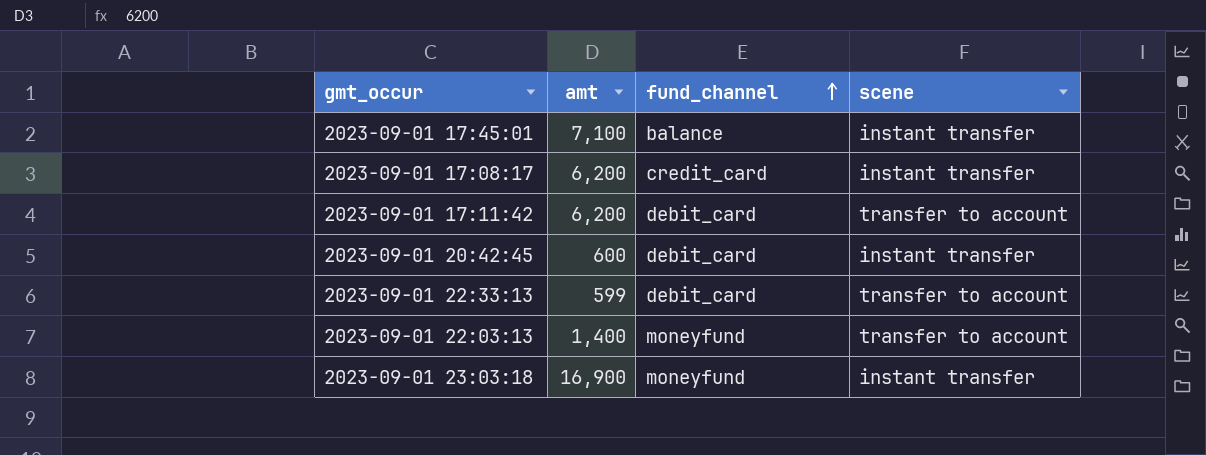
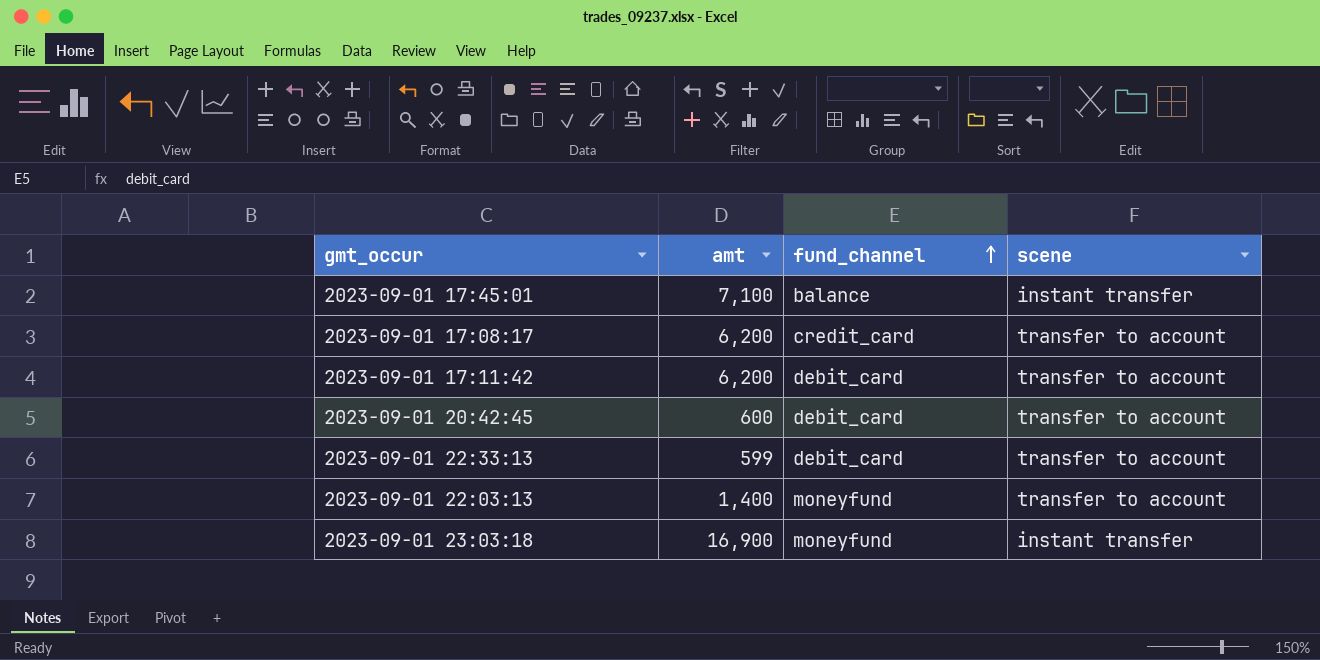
2023-09-01 17:08:17 | scene: instant transfer -> transfer to account
2023-09-01 20:42:45 | scene: instant transfer -> transfer to account

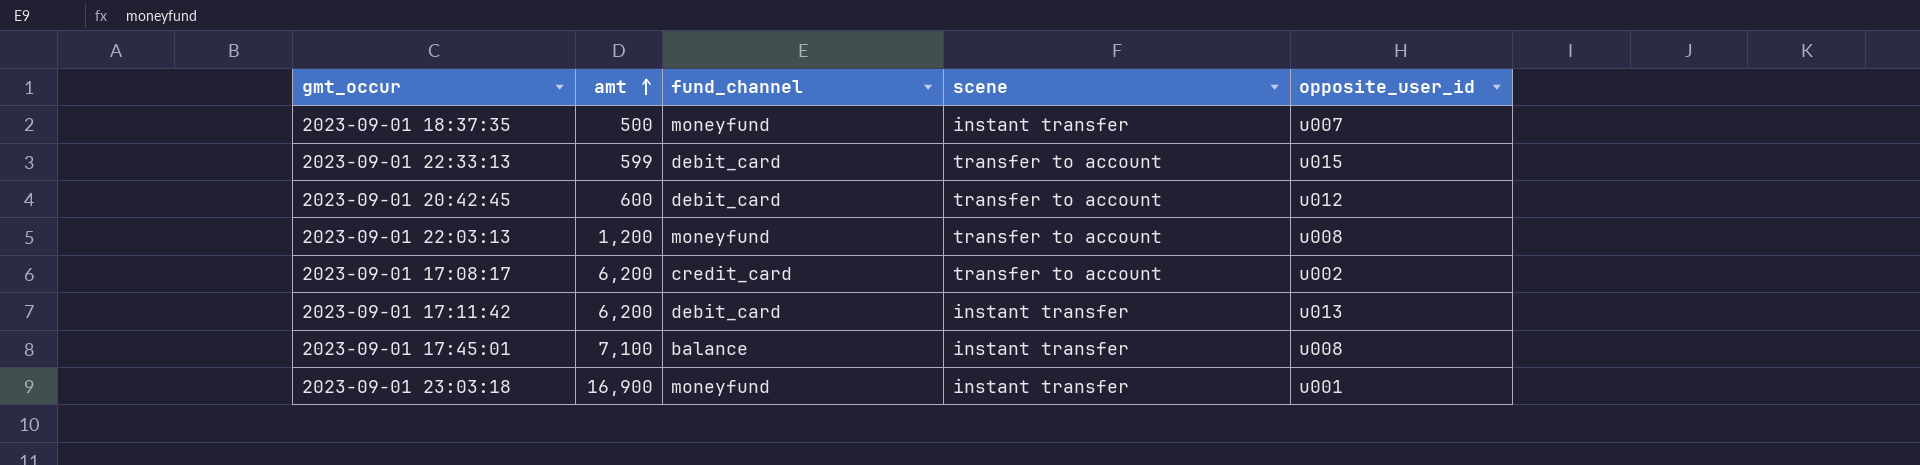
row order: fund_channel ascending -> amt ascending
column opposite_user_id | position: none -> 5
row 2023-09-01 18:37:35: none -> 500 | moneyfund | instant transfer | u007
2023-09-01 22:03:13 | amt: 1,400 -> 1,200
2023-09-01 17:11:42 | scene: transfer to account -> instant transfer

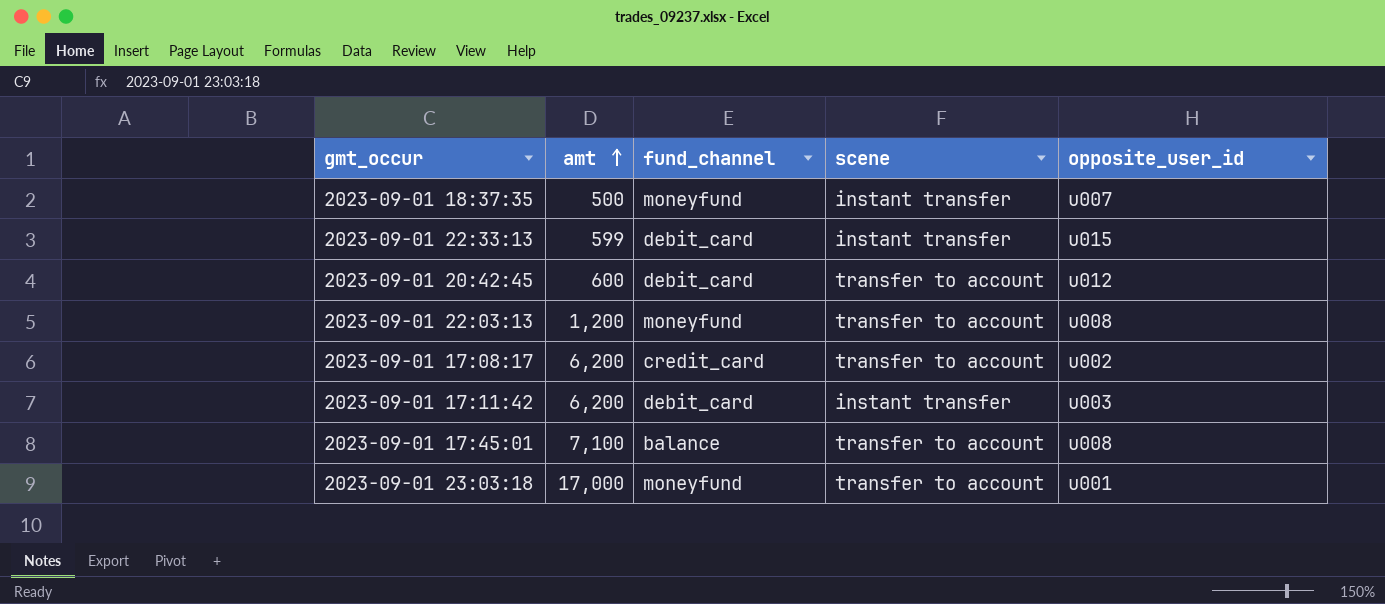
2023-09-01 22:33:13 | scene: transfer to account -> instant transfer
2023-09-01 17:11:42 | opposite_user_id: u013 -> u003
2023-09-01 17:45:01 | scene: instant transfer -> transfer to account
2023-09-01 23:03:18 | amt: 16,900 -> 17,000
2023-09-01 23:03:18 | scene: instant transfer -> transfer to account

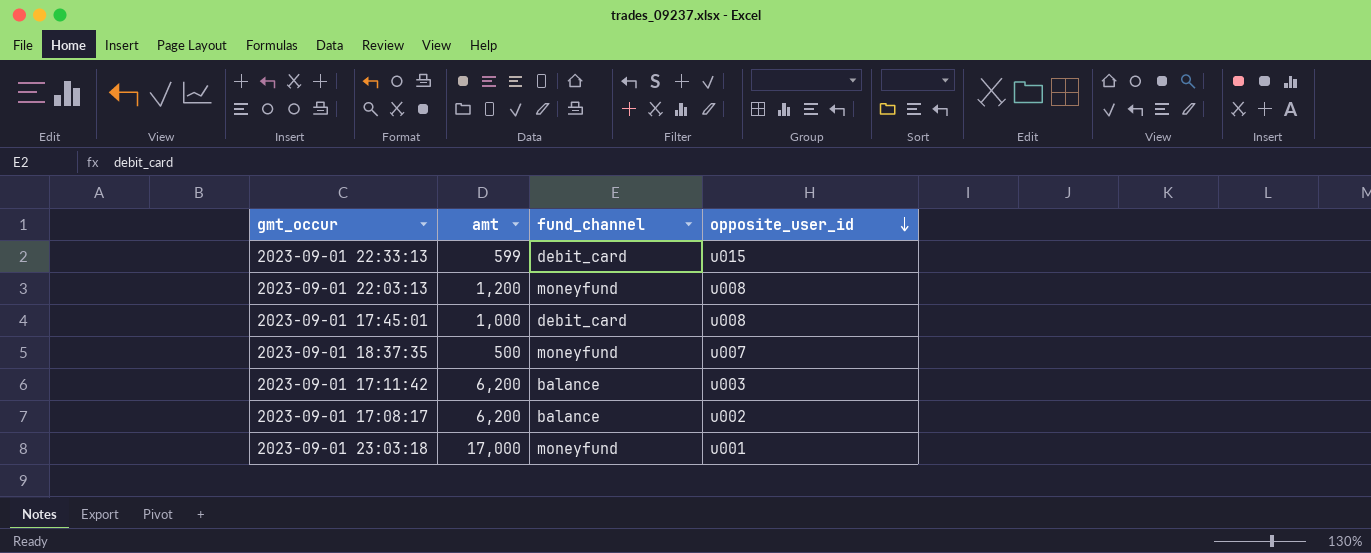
row order: amt ascending -> opposite_user_id descending
column scene | position: 4 -> none
row 2023-09-01 20:42:45: 600 | debit_card | transfer to account | u012 -> none
2023-09-01 17:45:01 | amt: 7,100 -> 1,000
2023-09-01 17:45:01 | fund_channel: balance -> debit_card
2023-09-01 17:11:42 | fund_channel: debit_card -> balance
2023-09-01 17:08:17 | fund_channel: credit_card -> balance

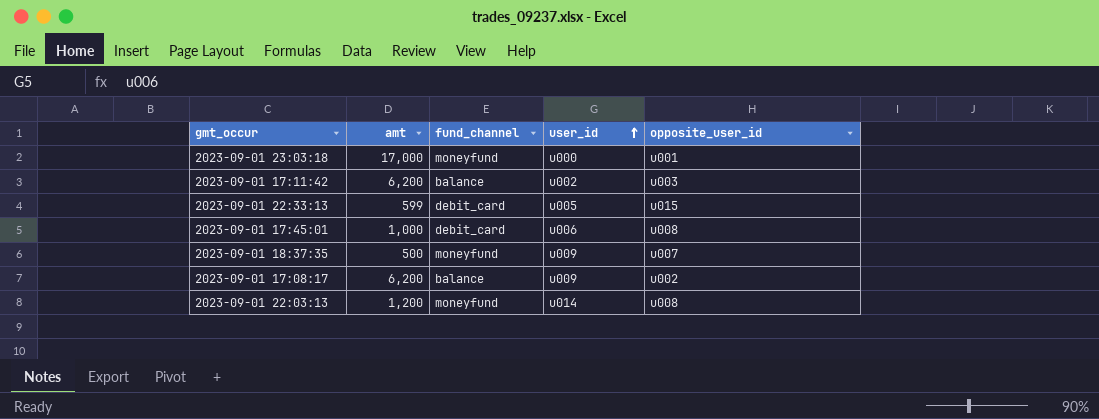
row order: opposite_user_id descending -> user_id ascending
column user_id | position: none -> 4

